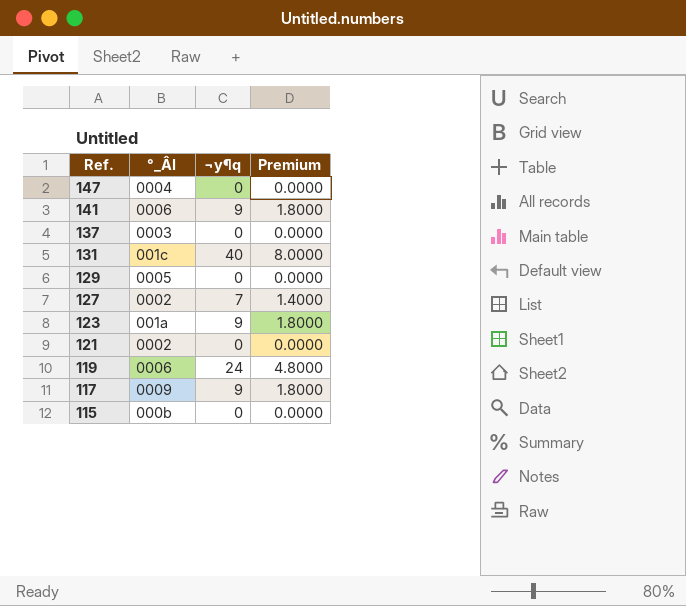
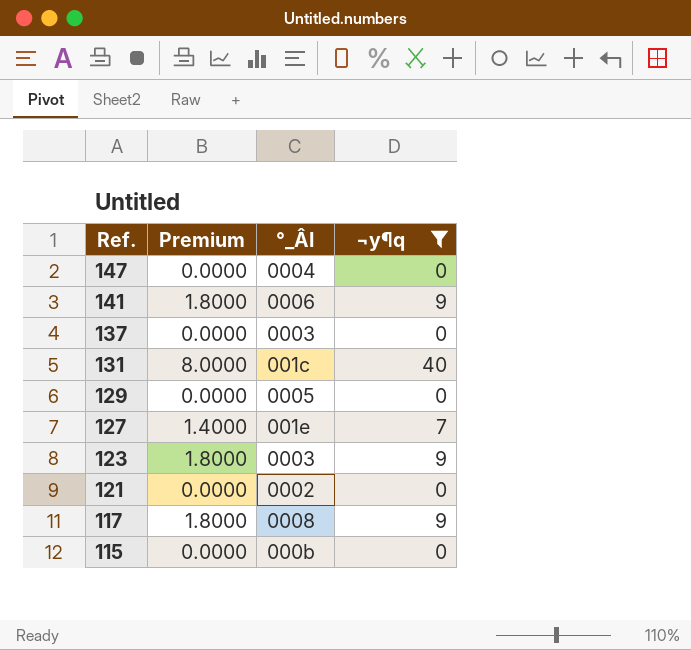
filter: none -> ¬y¶q != 24
column Premium | position: 4 -> 2
127 | °_ÂI: 0002 -> 001e
123 | °_ÂI: 001a -> 0003
117 | °_ÂI: 0009 -> 0008

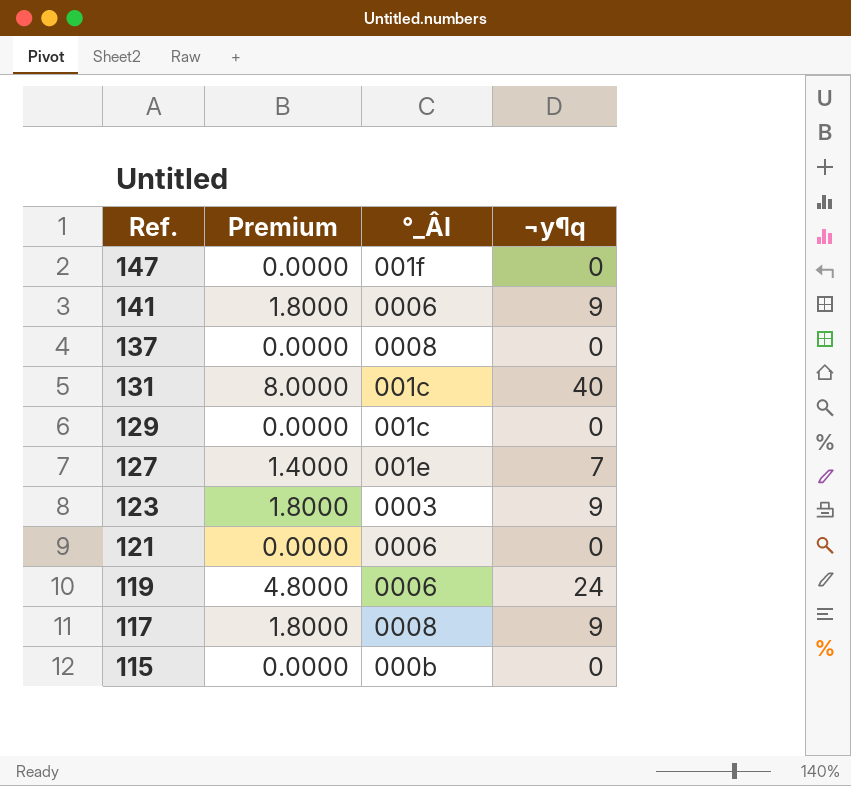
filter: ¬y¶q != 24 -> none
147 | °_ÂI: 0004 -> 001f
137 | °_ÂI: 0003 -> 0008
129 | °_ÂI: 0005 -> 001c
121 | °_ÂI: 0002 -> 0006

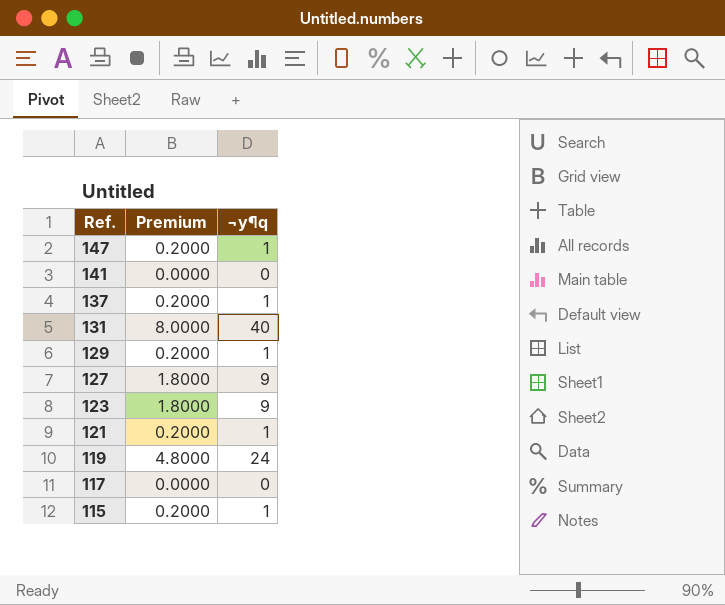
column °_ÂI | position: 3 -> none
147 | Premium: 0.0000 -> 0.2000
147 | ¬y¶q: 0 -> 1
141 | Premium: 1.8000 -> 0.0000
141 | ¬y¶q: 9 -> 0
137 | Premium: 0.0000 -> 0.2000
137 | ¬y¶q: 0 -> 1
129 | Premium: 0.0000 -> 0.2000
129 | ¬y¶q: 0 -> 1
127 | Premium: 1.4000 -> 1.8000
127 | ¬y¶q: 7 -> 9
121 | Premium: 0.0000 -> 0.2000
121 | ¬y¶q: 0 -> 1
117 | Premium: 1.8000 -> 0.0000
117 | ¬y¶q: 9 -> 0
115 | Premium: 0.0000 -> 0.2000
115 | ¬y¶q: 0 -> 1

